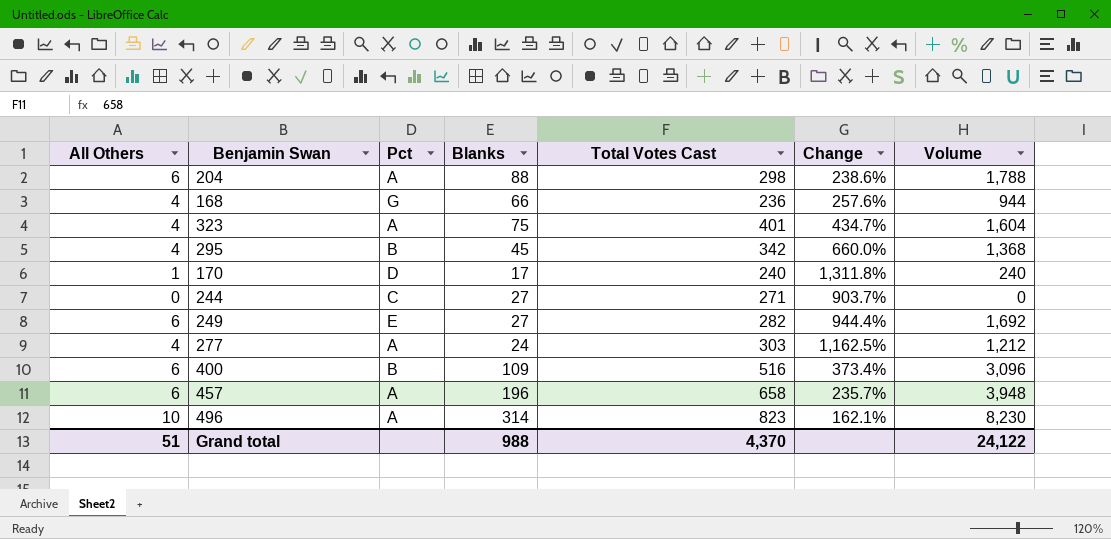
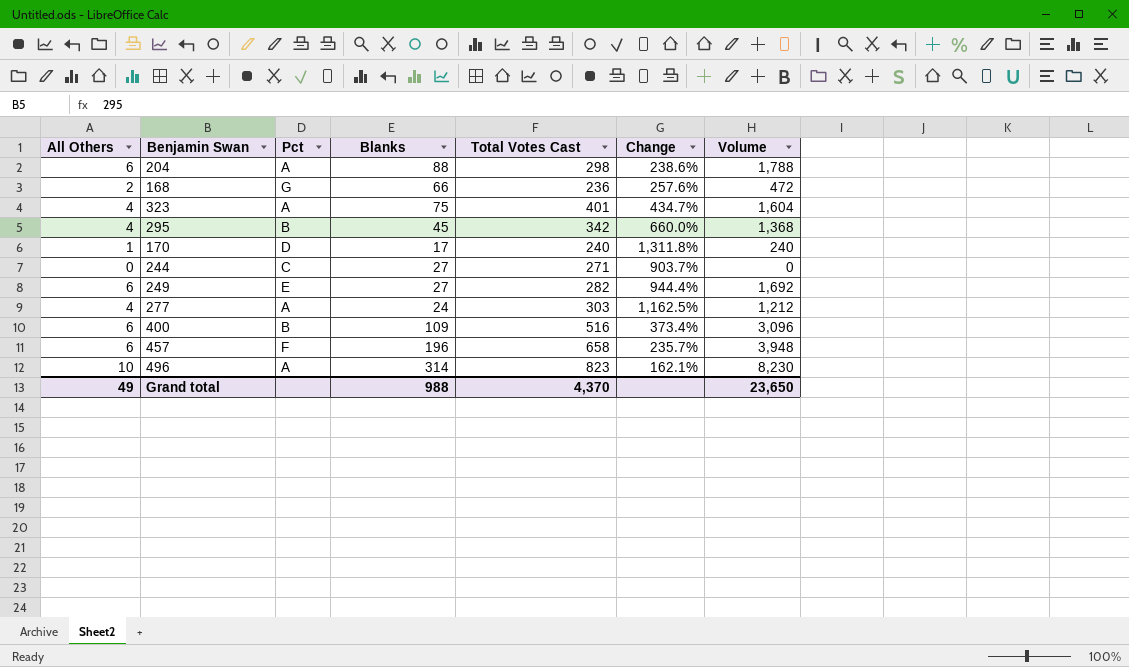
168 | All Others: 4 -> 2
168 | Volume: 944 -> 472
457 | Pct: A -> F
Grand total | All Others: 51 -> 49
Grand total | Volume: 24,122 -> 23,650

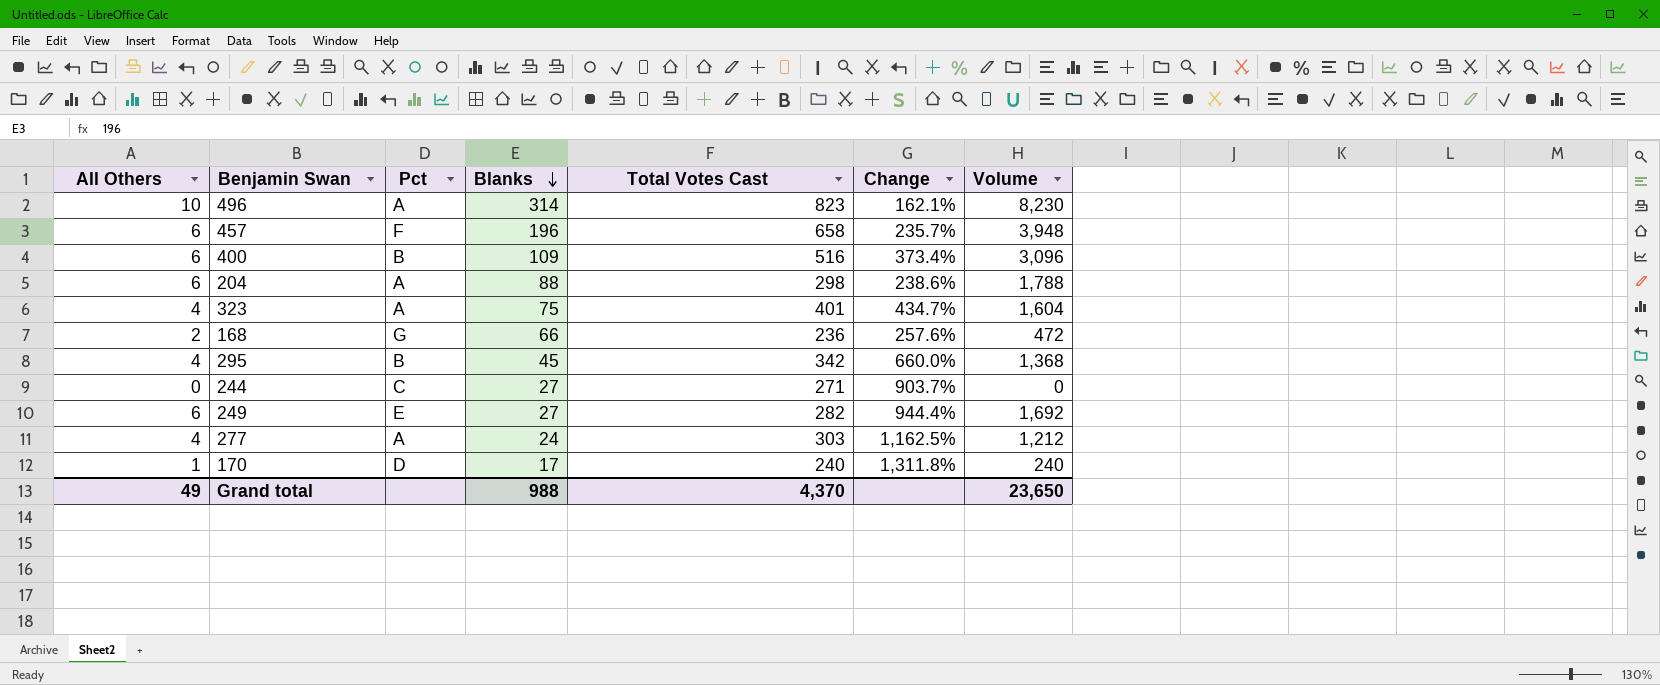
row order: none -> Blanks descending

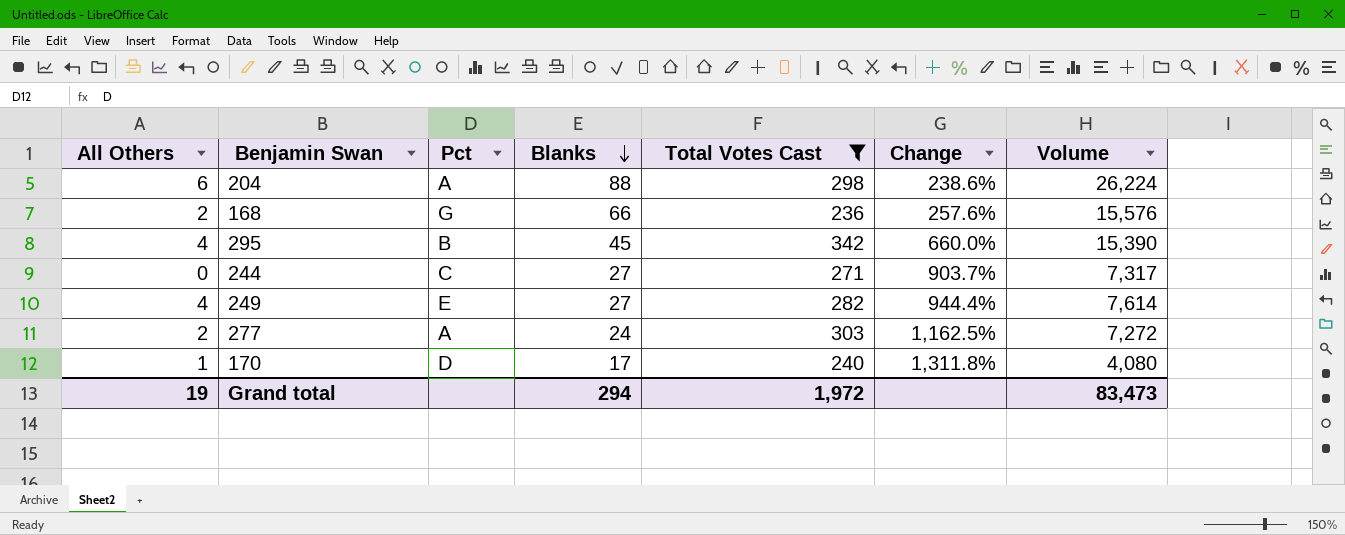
filter: none -> Total Votes Cast <= 342
column Volume | formula: [All Others] * [Total Votes Cast] -> [Blanks] * [Total Votes Cast]
249 | All Others: 6 -> 4
277 | All Others: 4 -> 2
Grand total | All Others: 49 -> 19
Grand total | Blanks: 988 -> 294
Grand total | Total Votes Cast: 4,370 -> 1,972
Grand total | Volume: 23,650 -> 83,473

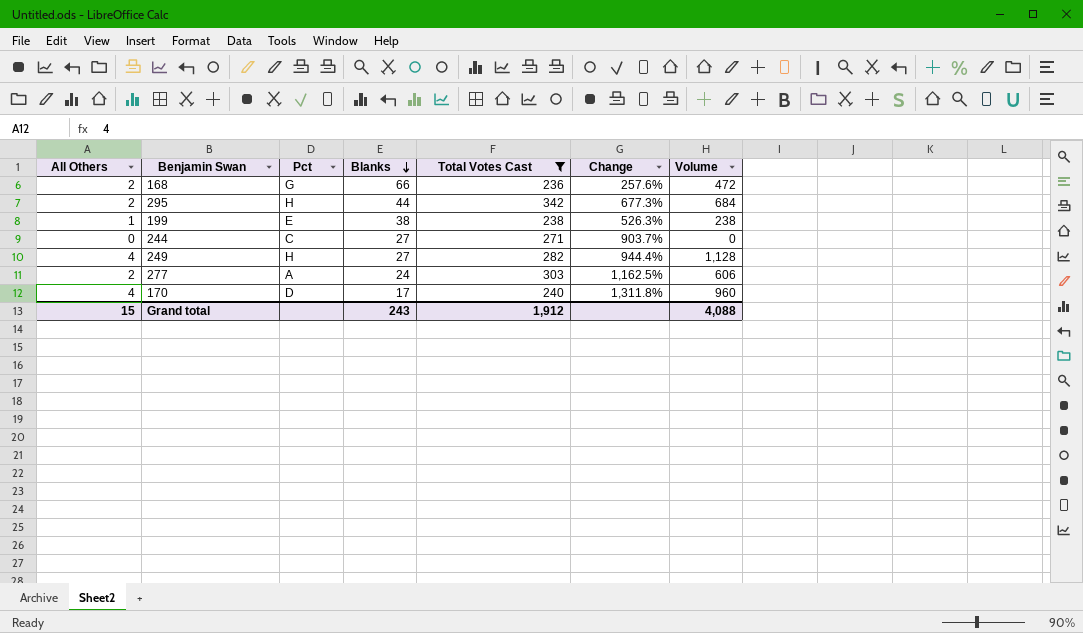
column Volume | formula: [Blanks] * [Total Votes Cast] -> [All Others] * [Total Votes Cast]
row 204: 6 | A | 88 | 298 | 238.6% | 26,224 -> none
295 | All Others: 4 -> 2
295 | Pct: B -> H
295 | Blanks: 45 -> 44
295 | Change: 660.0% -> 677.3%
row 199: none -> 1 | E | 38 | 238 | 526.3% | 238
249 | Pct: E -> H
170 | All Others: 1 -> 4
Grand total | All Others: 19 -> 15
Grand total | Blanks: 294 -> 243
Grand total | Total Votes Cast: 1,972 -> 1,912
Grand total | Volume: 83,473 -> 4,088

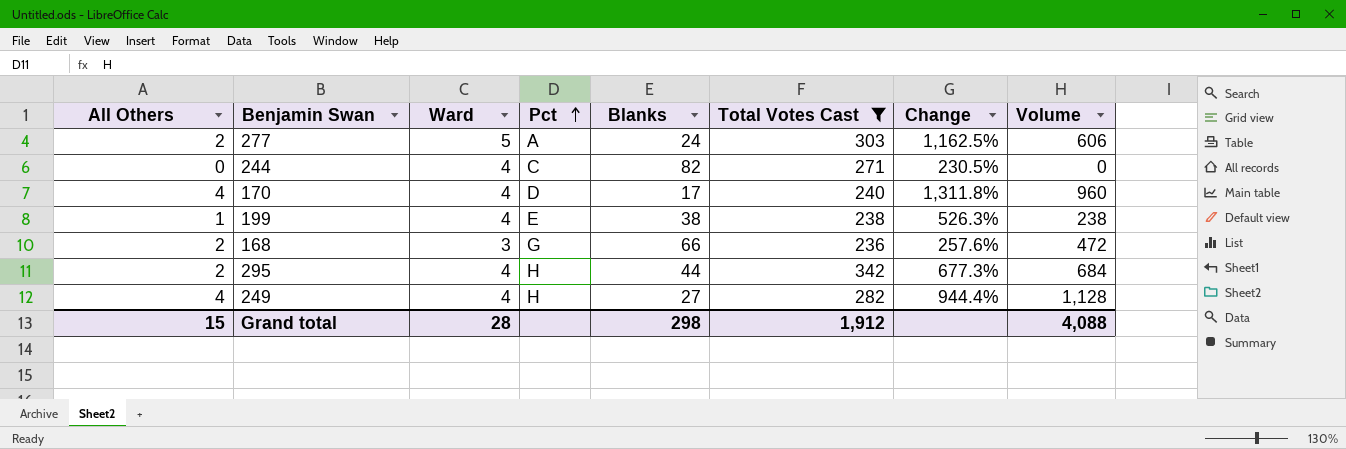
row order: Blanks descending -> Pct ascending
column Ward | position: none -> 3
244 | Blanks: 27 -> 82
244 | Change: 903.7% -> 230.5%
Grand total | Blanks: 243 -> 298

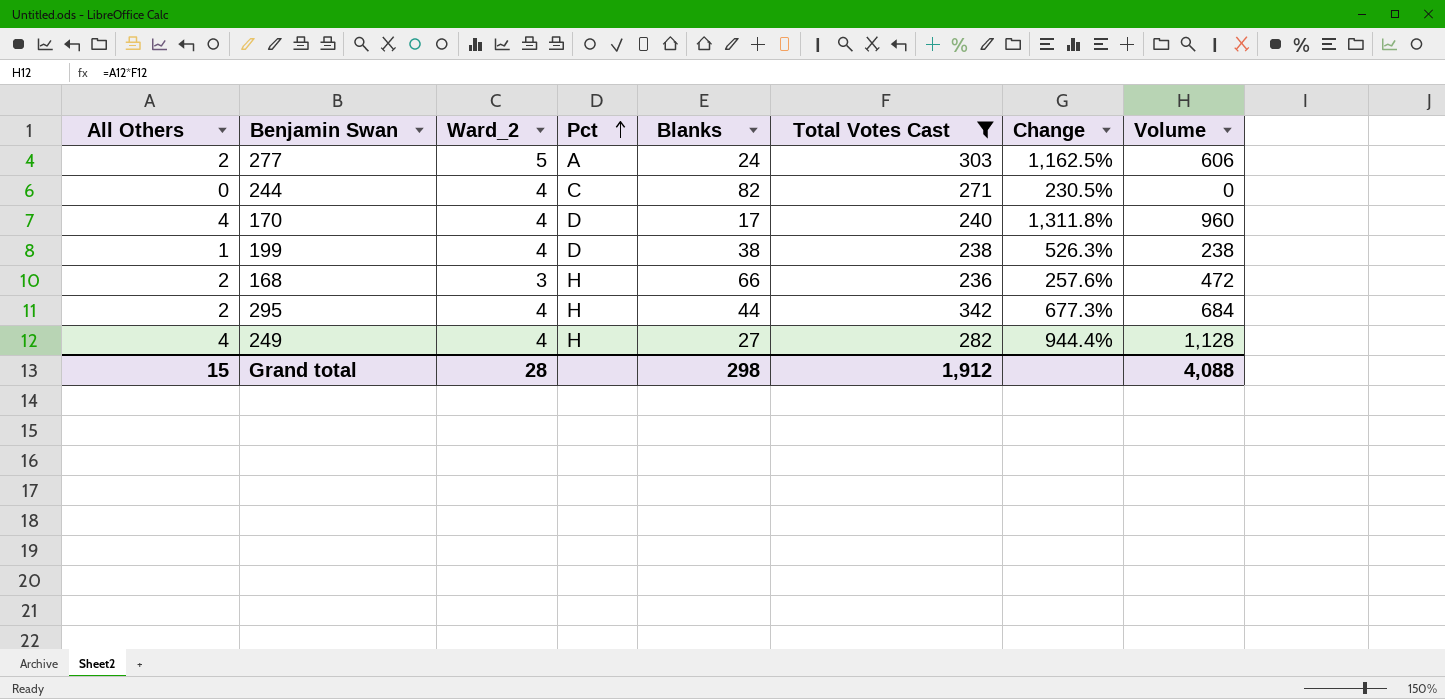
column name: Ward -> Ward_2
199 | Pct: E -> D
168 | Pct: G -> H

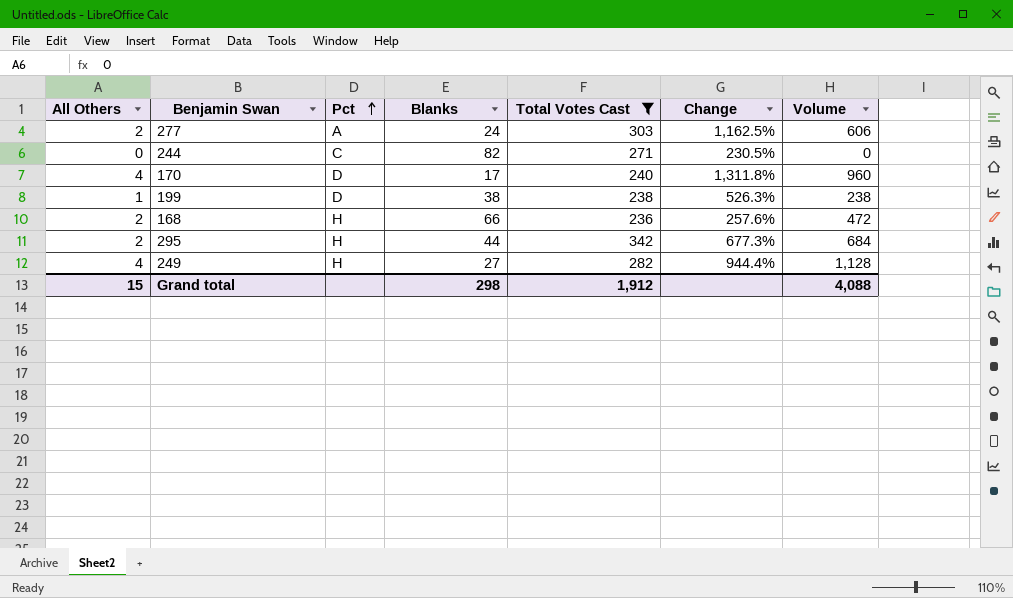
column Ward_2 | position: 3 -> none

